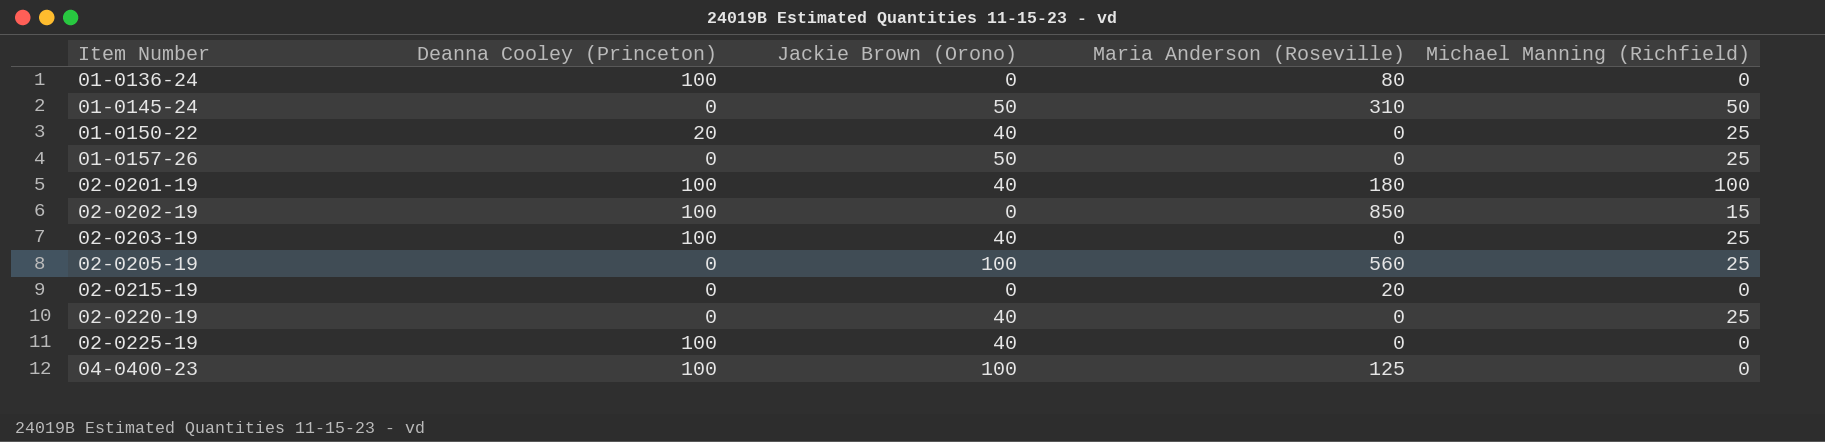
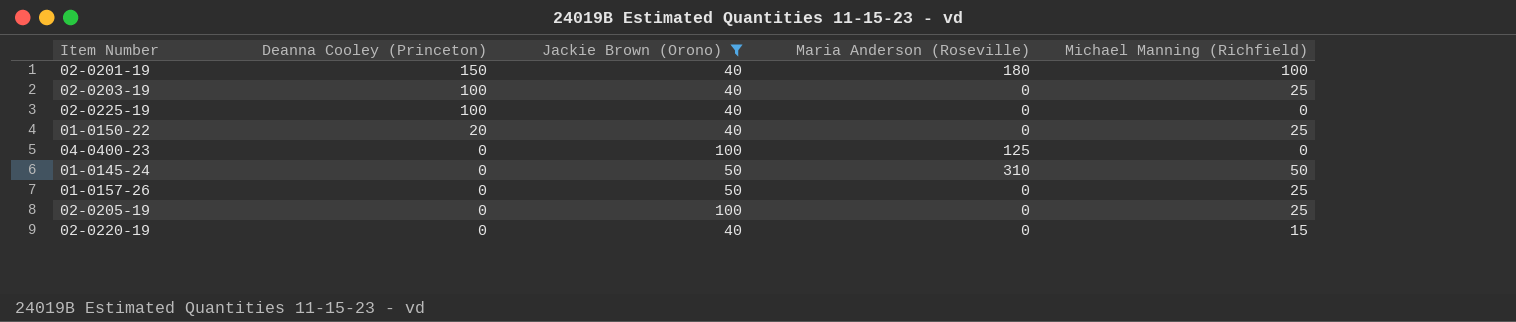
filter: none -> Jackie Brown (Orono) != 0
row order: Item Number ascending -> Deanna Cooley (Princeton) descending
02-0201-19 | Deanna Cooley (Princeton): 100 -> 150
04-0400-23 | Deanna Cooley (Princeton): 100 -> 0
02-0205-19 | Maria Anderson (Roseville): 560 -> 0
02-0220-19 | Michael Manning (Richfield): 25 -> 15

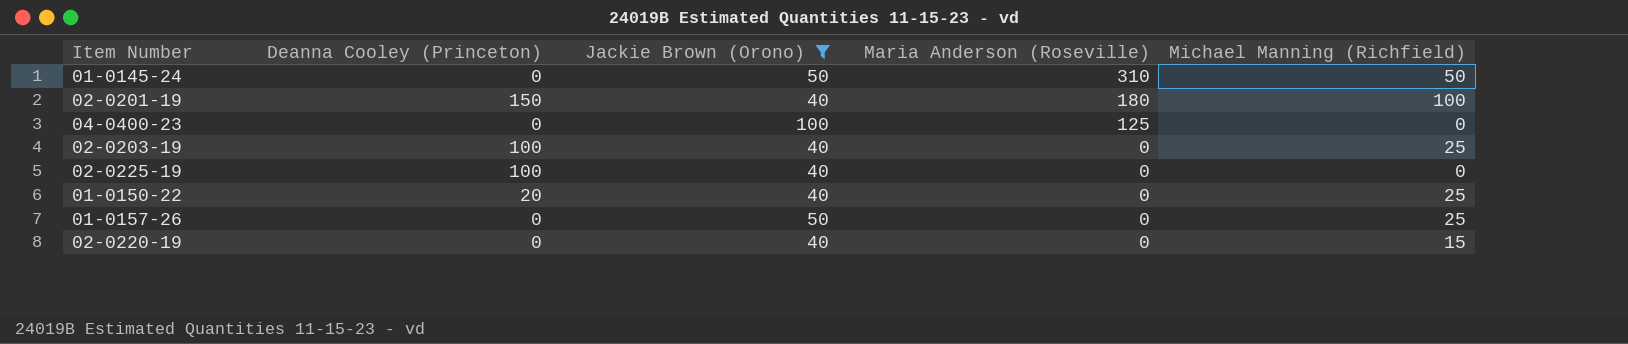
row order: Deanna Cooley (Princeton) descending -> Maria Anderson (Roseville) descending
row 02-0205-19: 0 | 100 | 0 | 25 -> none

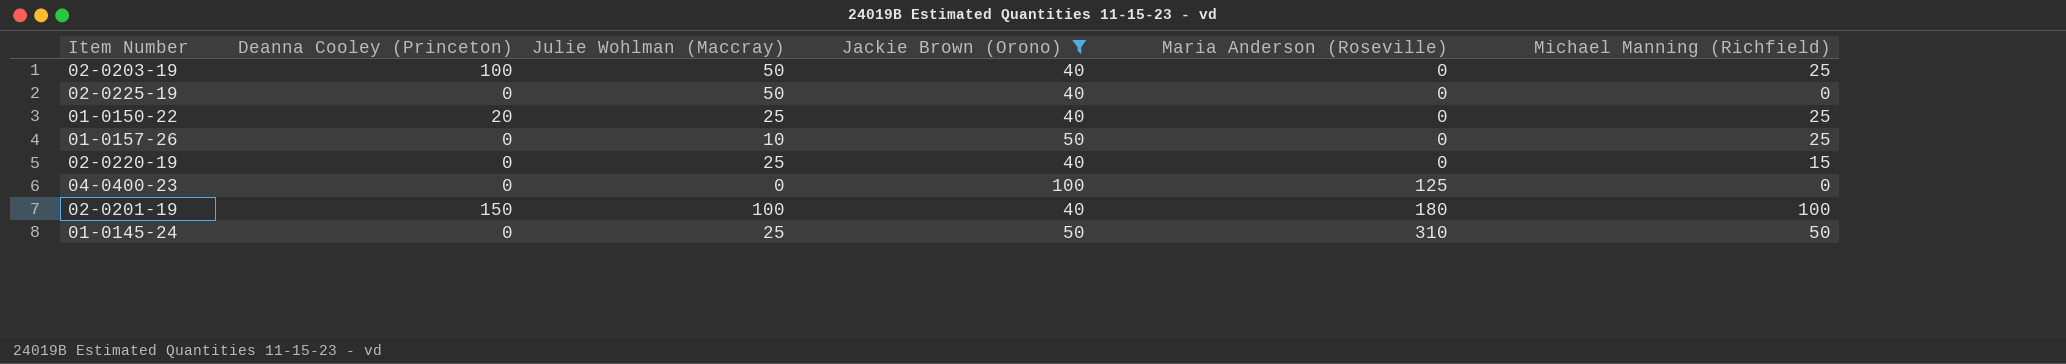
row order: Maria Anderson (Roseville) descending -> Maria Anderson (Roseville) ascending
column Julie Wohlman (Maccray) | position: none -> 3
02-0225-19 | Deanna Cooley (Princeton): 100 -> 0

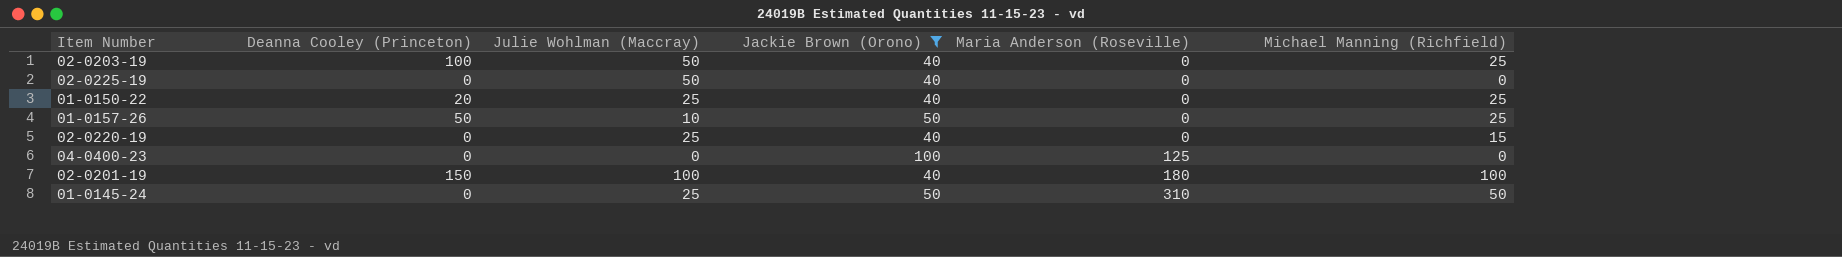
01-0157-26 | Deanna Cooley (Princeton): 0 -> 50

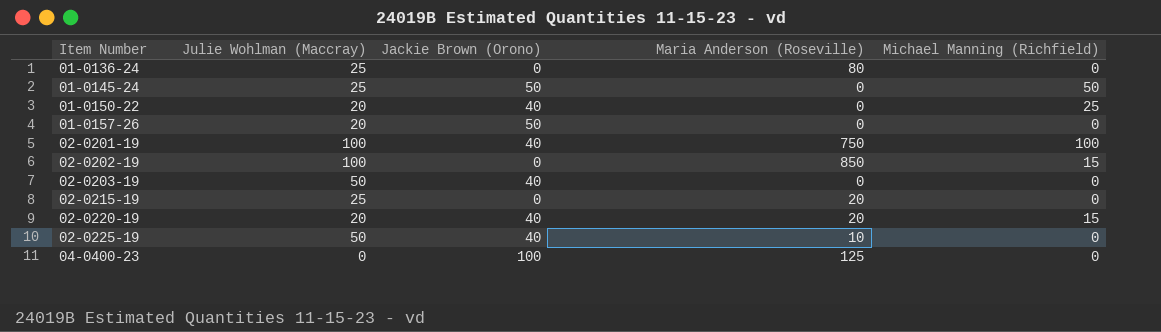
filter: Jackie Brown (Orono) != 0 -> none
row order: Maria Anderson (Roseville) ascending -> Item Number ascending
column Deanna Cooley (Princeton) | position: 2 -> none
01-0145-24 | Maria Anderson (Roseville): 310 -> 0
01-0150-22 | Julie Wohlman (Maccray): 25 -> 20
01-0157-26 | Julie Wohlman (Maccray): 10 -> 20
01-0157-26 | Michael Manning (Richfield): 25 -> 0
02-0201-19 | Maria Anderson (Roseville): 180 -> 750
02-0203-19 | Michael Manning (Richfield): 25 -> 0
02-0220-19 | Julie Wohlman (Maccray): 25 -> 20
02-0220-19 | Maria Anderson (Roseville): 0 -> 20
02-0225-19 | Maria Anderson (Roseville): 0 -> 10

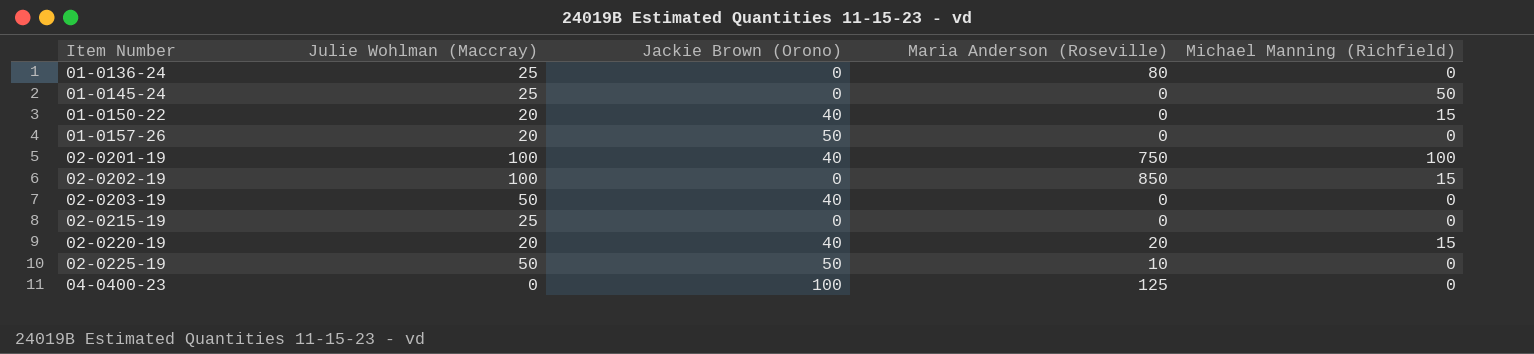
01-0145-24 | Jackie Brown (Orono): 50 -> 0
01-0150-22 | Michael Manning (Richfield): 25 -> 15
02-0215-19 | Maria Anderson (Roseville): 20 -> 0
02-0225-19 | Jackie Brown (Orono): 40 -> 50

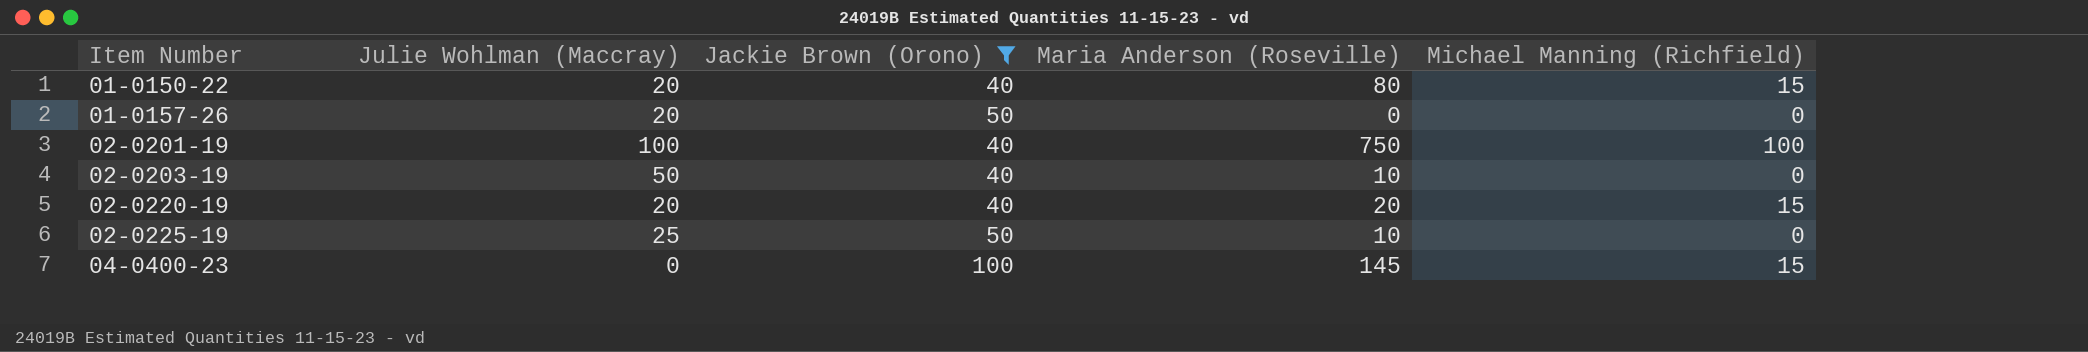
filter: none -> Jackie Brown (Orono) != 0
01-0150-22 | Maria Anderson (Roseville): 0 -> 80
02-0203-19 | Maria Anderson (Roseville): 0 -> 10
02-0225-19 | Julie Wohlman (Maccray): 50 -> 25
04-0400-23 | Maria Anderson (Roseville): 125 -> 145
04-0400-23 | Michael Manning (Richfield): 0 -> 15

